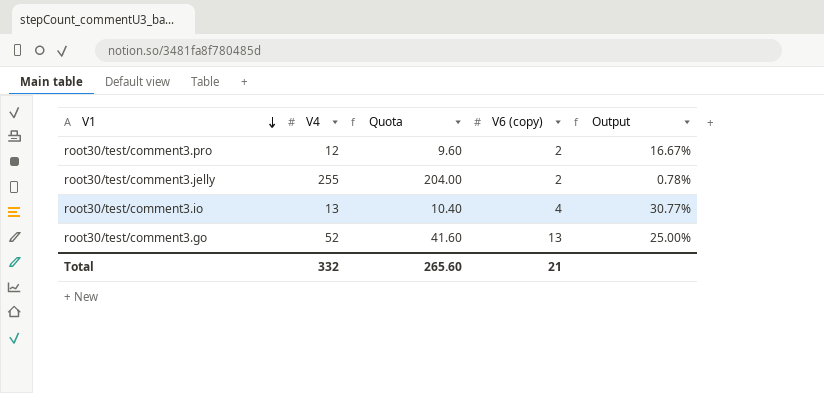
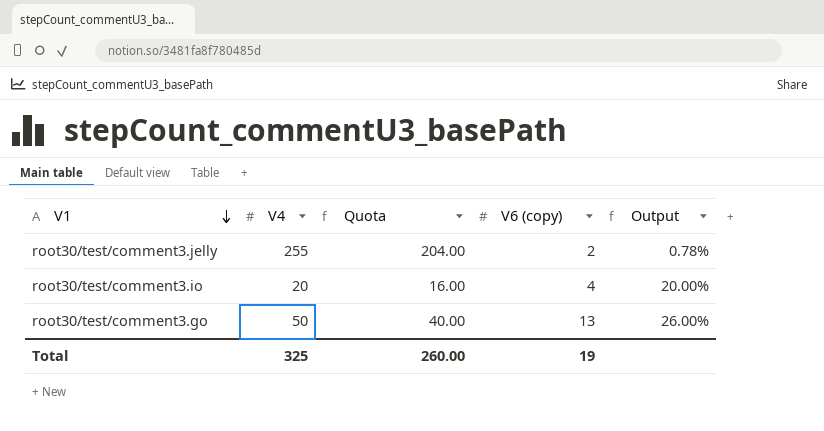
row root30/test/comment3.pro: 12 | 9.60 | 2 | 16.67% -> none
root30/test/comment3.io | V4: 13 -> 20
root30/test/comment3.io | Quota: 10.40 -> 16.00
root30/test/comment3.io | Output: 30.77% -> 20.00%
root30/test/comment3.go | V4: 52 -> 50
root30/test/comment3.go | Quota: 41.60 -> 40.00
root30/test/comment3.go | Output: 25.00% -> 26.00%
Total | V4: 332 -> 325
Total | Quota: 265.60 -> 260.00
Total | V6 (copy): 21 -> 19

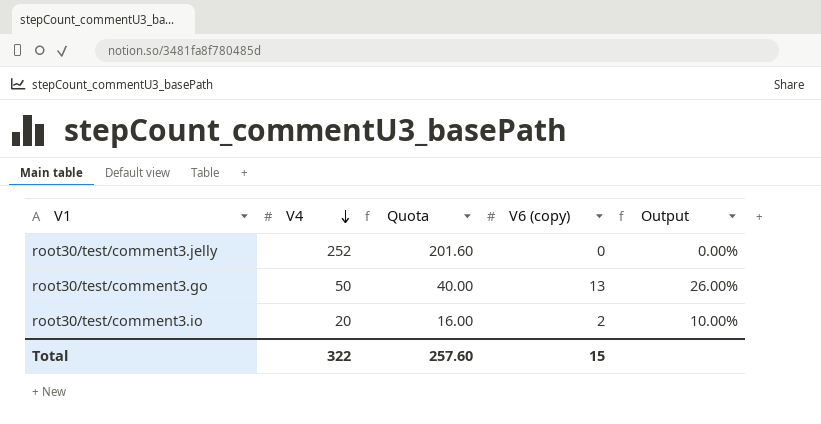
row order: V1 descending -> V4 descending
root30/test/comment3.jelly | V4: 255 -> 252
root30/test/comment3.jelly | Quota: 204.00 -> 201.60
root30/test/comment3.jelly | V6 (copy): 2 -> 0
root30/test/comment3.jelly | Output: 0.78% -> 0.00%
root30/test/comment3.io | V6 (copy): 4 -> 2
root30/test/comment3.io | Output: 20.00% -> 10.00%
Total | V4: 325 -> 322
Total | Quota: 260.00 -> 257.60
Total | V6 (copy): 19 -> 15

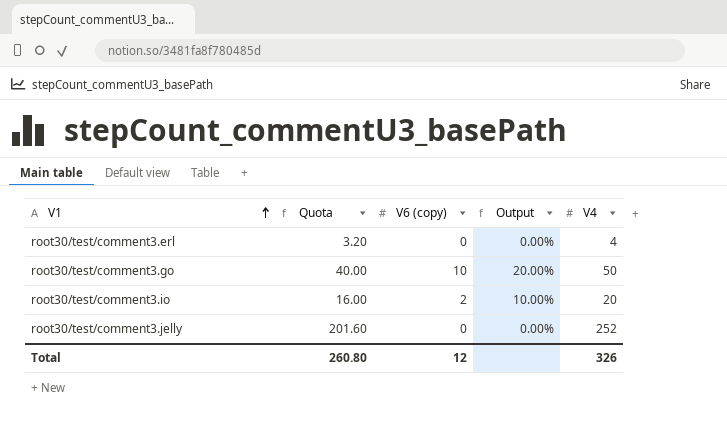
row order: V4 descending -> V1 ascending
column V4 | position: 2 -> 5
row root30/test/comment3.erl: none -> 3.20 | 0 | 0.00% | 4
root30/test/comment3.go | V6 (copy): 13 -> 10
root30/test/comment3.go | Output: 26.00% -> 20.00%
Total | Quota: 257.60 -> 260.80
Total | V6 (copy): 15 -> 12
Total | V4: 322 -> 326

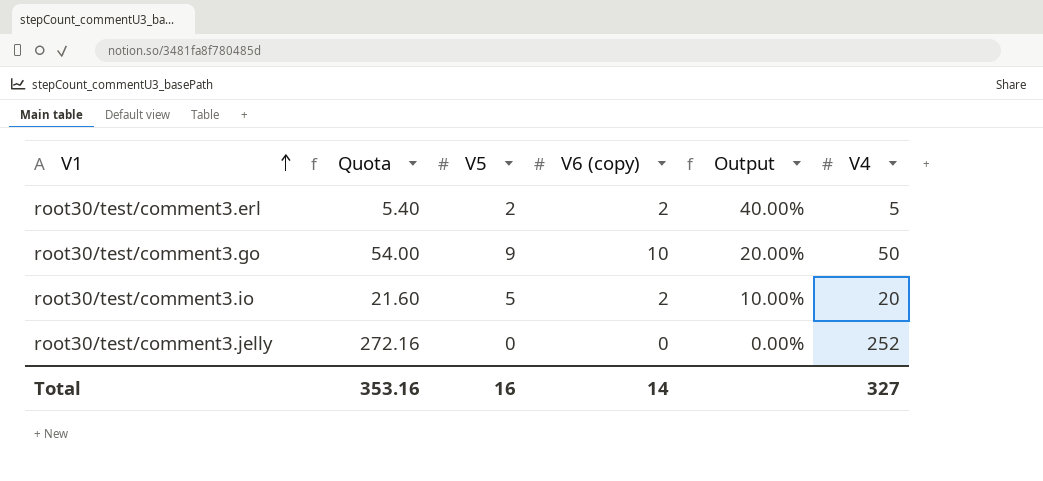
column Quota | formula: [V4] * 0.8 -> [V4] * 1.08
column V5 | position: none -> 3
root30/test/comment3.erl | V6 (copy): 0 -> 2
root30/test/comment3.erl | Output: 0.00% -> 40.00%
root30/test/comment3.erl | V4: 4 -> 5
Total | Quota: 260.80 -> 353.16
Total | V6 (copy): 12 -> 14
Total | V4: 326 -> 327

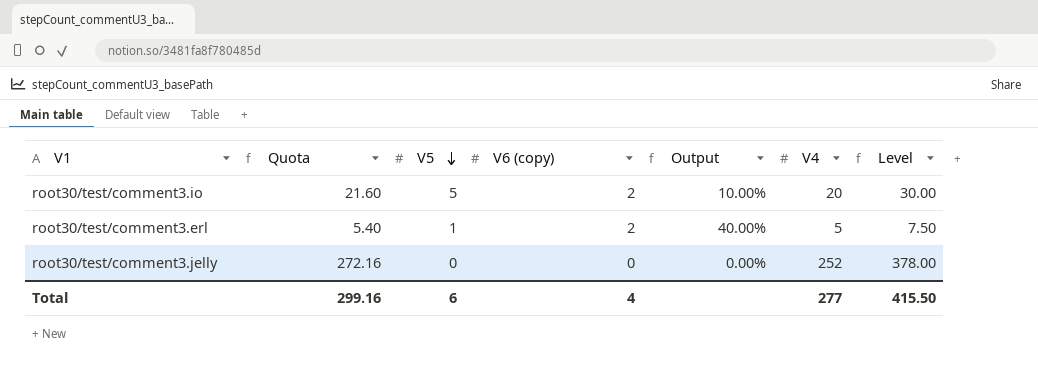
row order: V1 ascending -> V5 descending
column Level | formula: none -> [V4] * 1.5
row root30/test/comment3.go: 54.00 | 9 | 10 | 20.00% | 50 -> none
root30/test/comment3.erl | V5: 2 -> 1
Total | Quota: 353.16 -> 299.16
Total | V5: 16 -> 6
Total | V6 (copy): 14 -> 4
Total | V4: 327 -> 277

